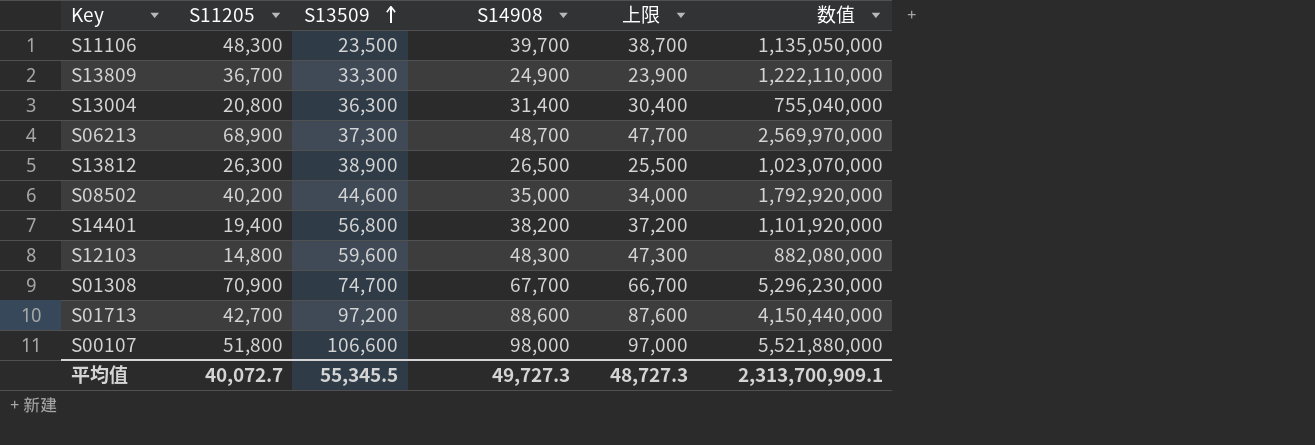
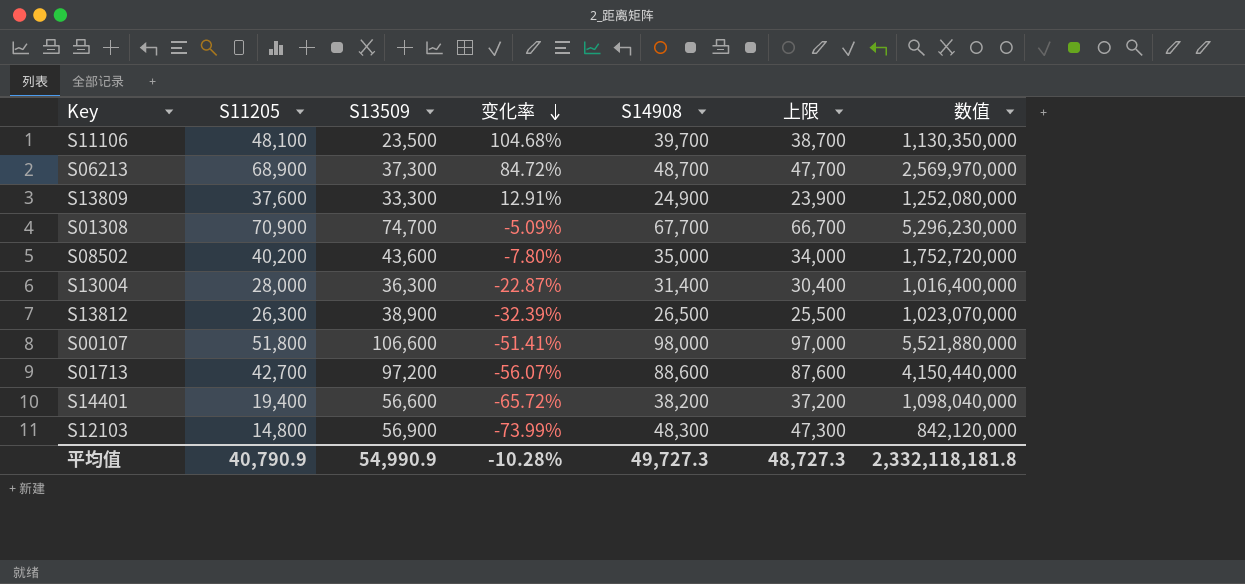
row order: S13509 ascending -> 变化率 descending
column 变化率 | formula: none -> ([S11205] - [S13509]) / [S13509]
S11106 | S11205: 48,300 -> 48,100
S11106 | 数值: 1,135,050,000 -> 1,130,350,000
S13809 | S11205: 36,700 -> 37,600
S13809 | 数值: 1,222,110,000 -> 1,252,080,000
S08502 | S13509: 44,600 -> 43,600
S08502 | 数值: 1,792,920,000 -> 1,752,720,000
S13004 | S11205: 20,800 -> 28,000
S13004 | 数值: 755,040,000 -> 1,016,400,000
S14401 | S13509: 56,800 -> 56,600
S14401 | 数值: 1,101,920,000 -> 1,098,040,000
S12103 | S13509: 59,600 -> 56,900
S12103 | 数值: 882,080,000 -> 842,120,000
平均值 | S11205: 40,072.7 -> 40,790.9
平均值 | S13509: 55,345.5 -> 54,990.9
平均值 | 数值: 2,313,700,909.1 -> 2,332,118,181.8

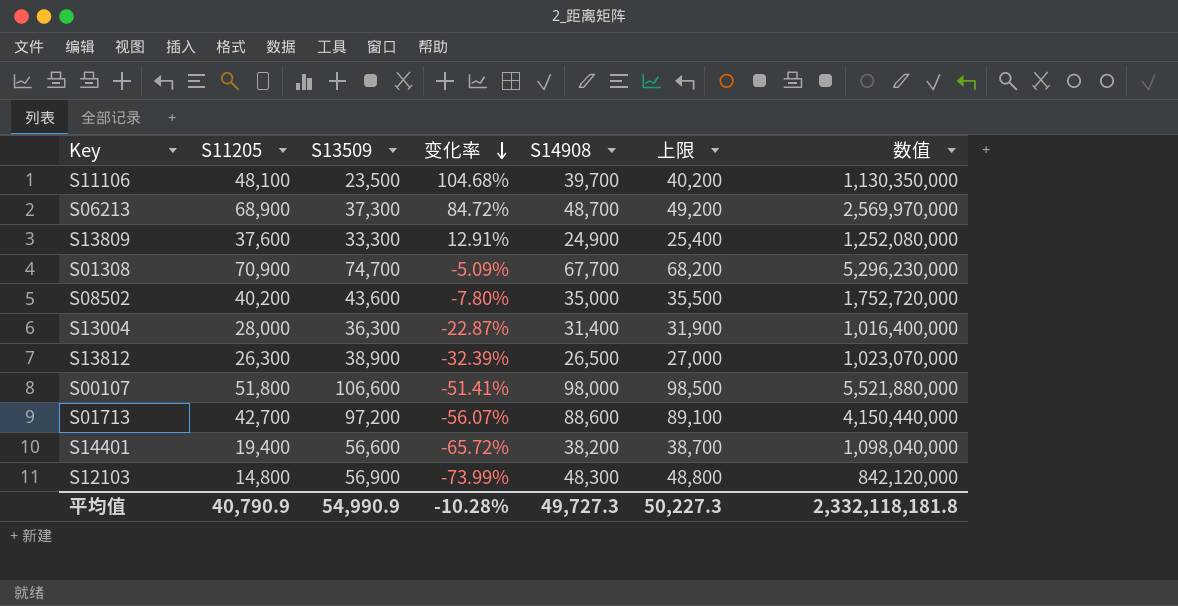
column 上限 | formula: [S14908] - 1000 -> [S14908] + 500
平均值 | 上限: 48,727.3 -> 50,227.3

